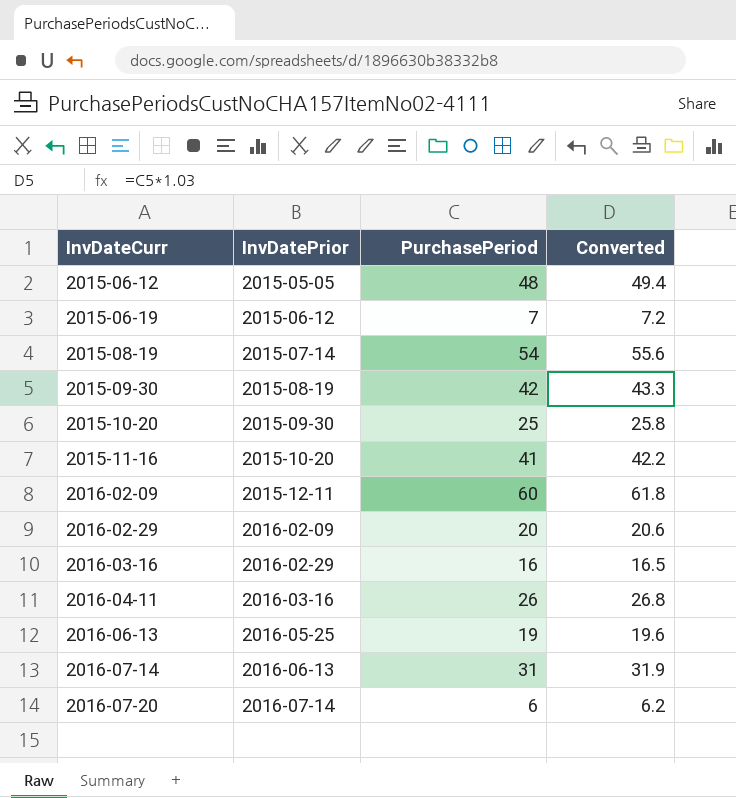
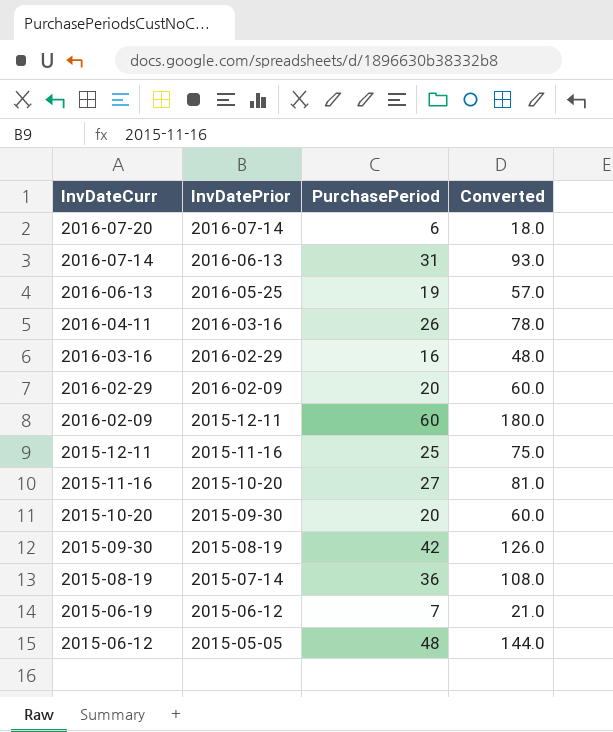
row order: InvDateCurr ascending -> InvDateCurr descending
column Converted | formula: [PurchasePeriod] * 1.03 -> [PurchasePeriod] * 3
row 2015-12-11: none -> 2015-11-16 | 25 | 75.0
2015-11-16 | PurchasePeriod: 41 -> 27
2015-10-20 | PurchasePeriod: 25 -> 20
2015-08-19 | PurchasePeriod: 54 -> 36

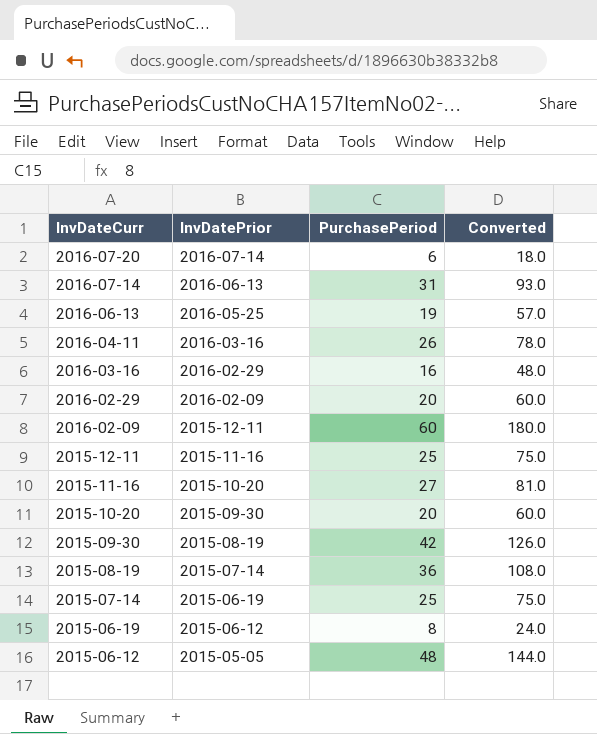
row 2015-07-14: none -> 2015-06-19 | 25 | 75.0
2015-06-19 | PurchasePeriod: 7 -> 8
2015-06-19 | Converted: 21.0 -> 24.0

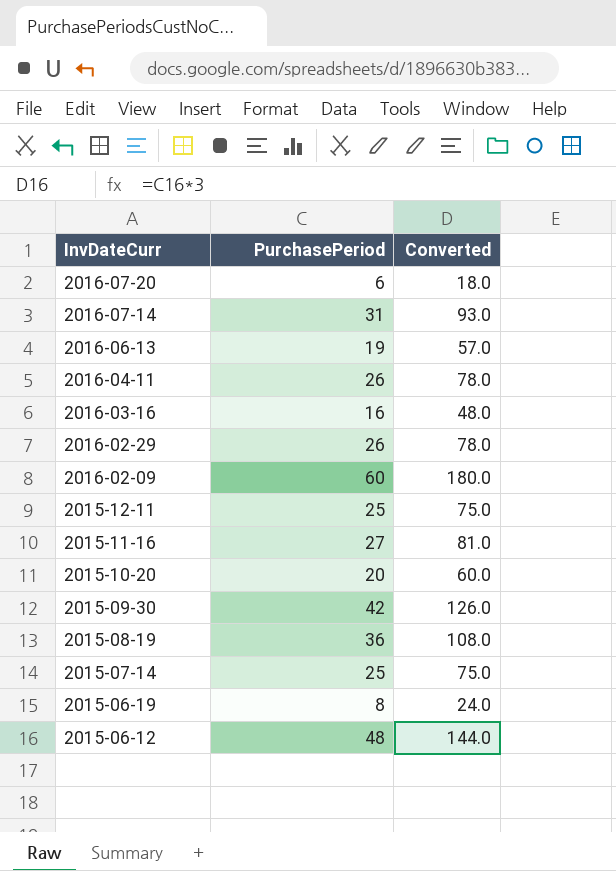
column InvDatePrior | position: 2 -> none
2016-02-29 | PurchasePeriod: 20 -> 26
2016-02-29 | Converted: 60.0 -> 78.0

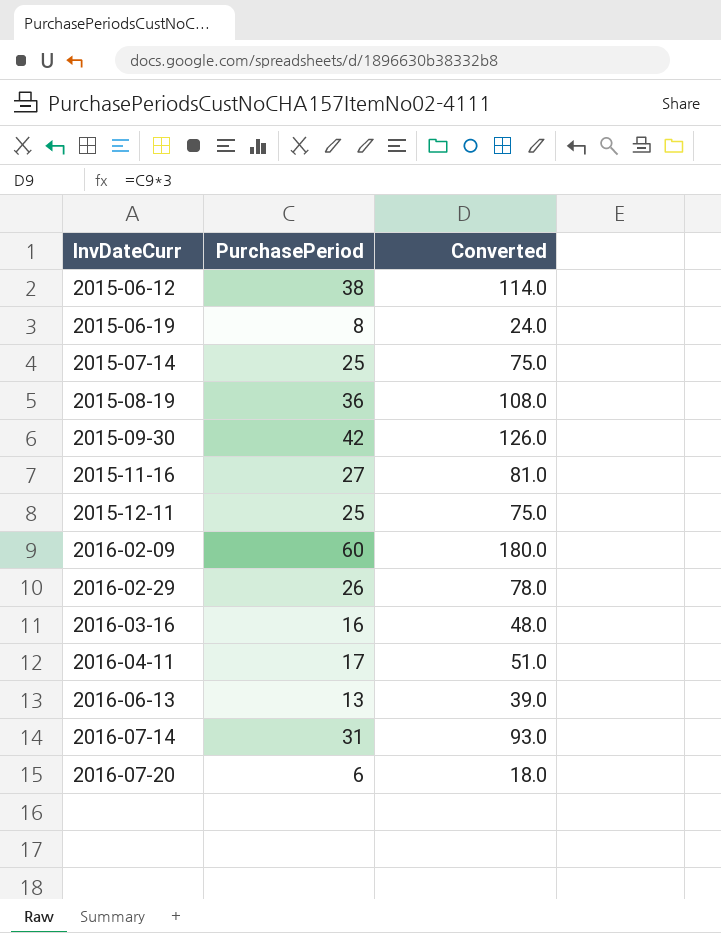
row order: InvDateCurr descending -> InvDateCurr ascending
row 2015-10-20: 20 | 60.0 -> none
2015-06-12 | PurchasePeriod: 48 -> 38
2015-06-12 | Converted: 144.0 -> 114.0
2016-04-11 | PurchasePeriod: 26 -> 17
2016-04-11 | Converted: 78.0 -> 51.0
2016-06-13 | PurchasePeriod: 19 -> 13
2016-06-13 | Converted: 57.0 -> 39.0

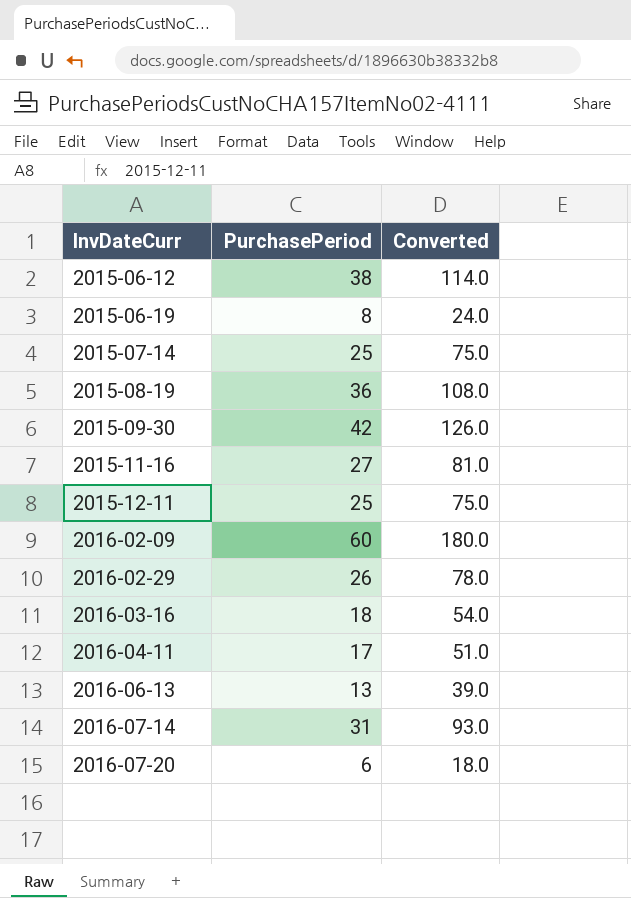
2016-03-16 | PurchasePeriod: 16 -> 18
2016-03-16 | Converted: 48.0 -> 54.0

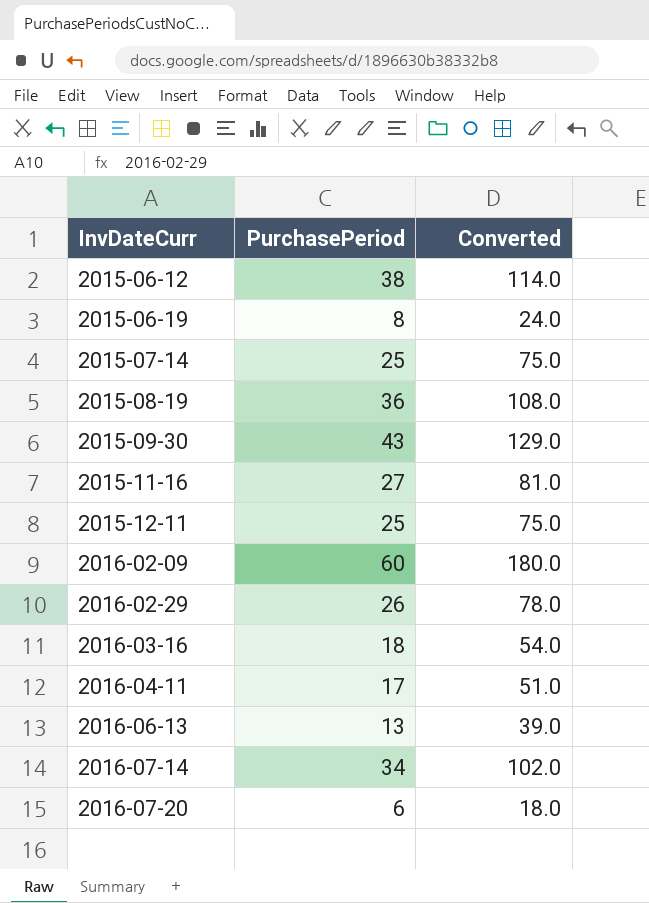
2015-09-30 | PurchasePeriod: 42 -> 43
2015-09-30 | Converted: 126.0 -> 129.0
2016-07-14 | PurchasePeriod: 31 -> 34
2016-07-14 | Converted: 93.0 -> 102.0

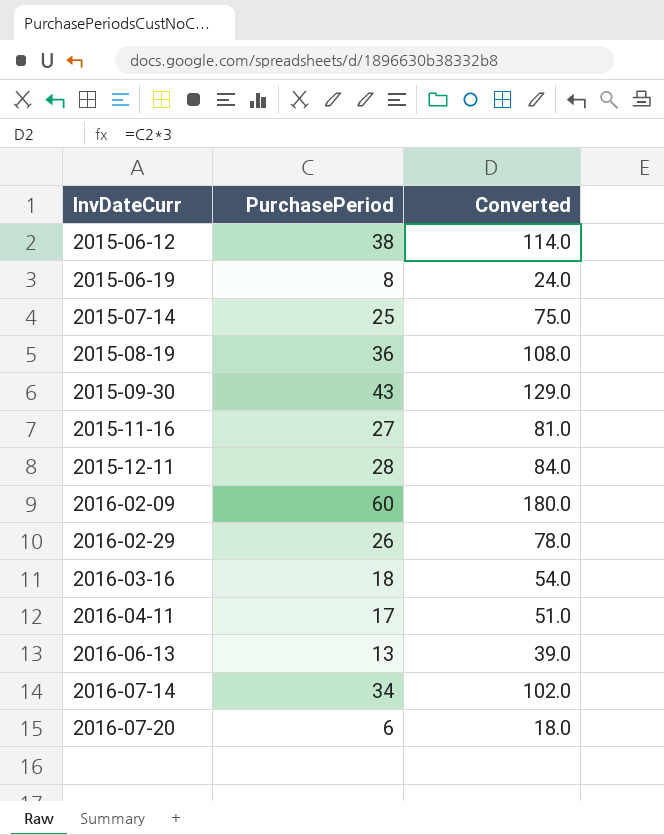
2015-12-11 | PurchasePeriod: 25 -> 28
2015-12-11 | Converted: 75.0 -> 84.0

